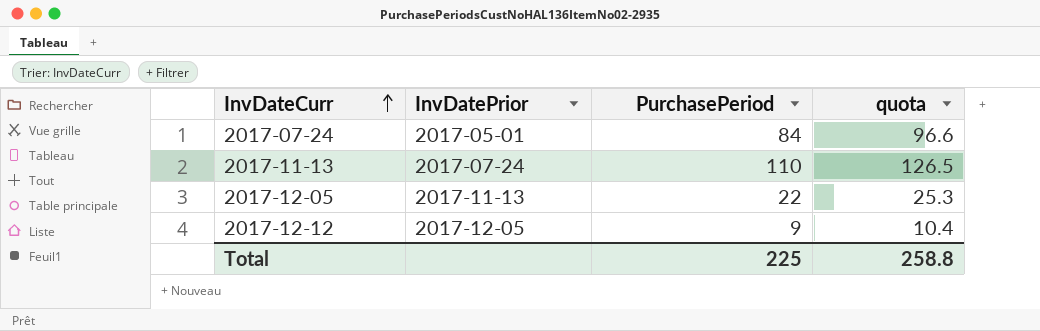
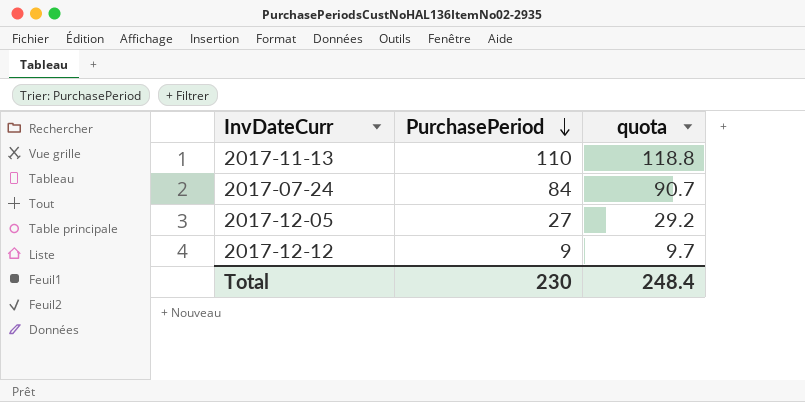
row order: InvDateCurr ascending -> PurchasePeriod descending
column InvDatePrior | position: 2 -> none
column quota | formula: [PurchasePeriod] * 1.15 -> [PurchasePeriod] * 1.08
2017-12-05 | PurchasePeriod: 22 -> 27
Total | PurchasePeriod: 225 -> 230
Total | quota: 258.8 -> 248.4

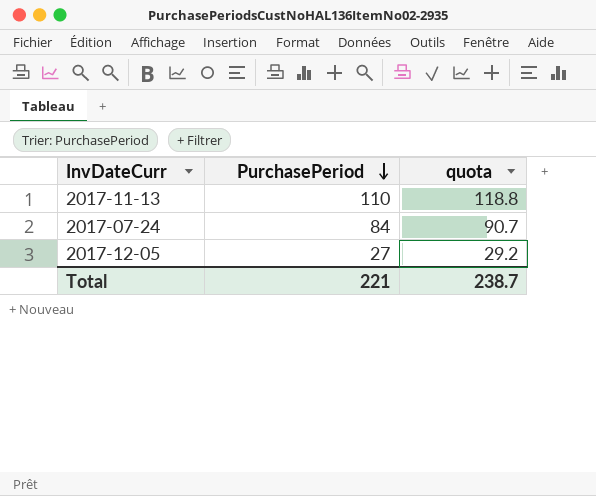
row 2017-12-12: 9 | 9.7 -> none
Total | PurchasePeriod: 230 -> 221
Total | quota: 248.4 -> 238.7

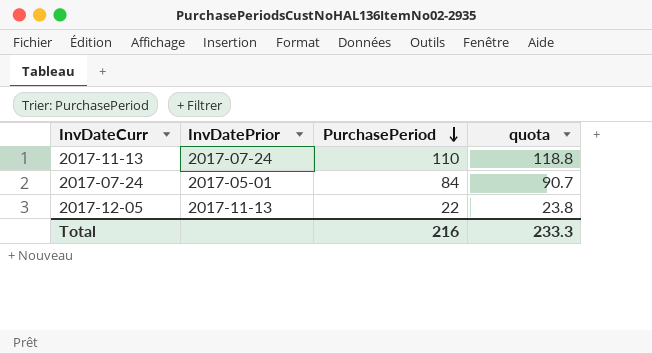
column InvDatePrior | position: none -> 2
2017-12-05 | PurchasePeriod: 27 -> 22
2017-12-05 | quota: 29.2 -> 23.8
Total | PurchasePeriod: 221 -> 216
Total | quota: 238.7 -> 233.3

